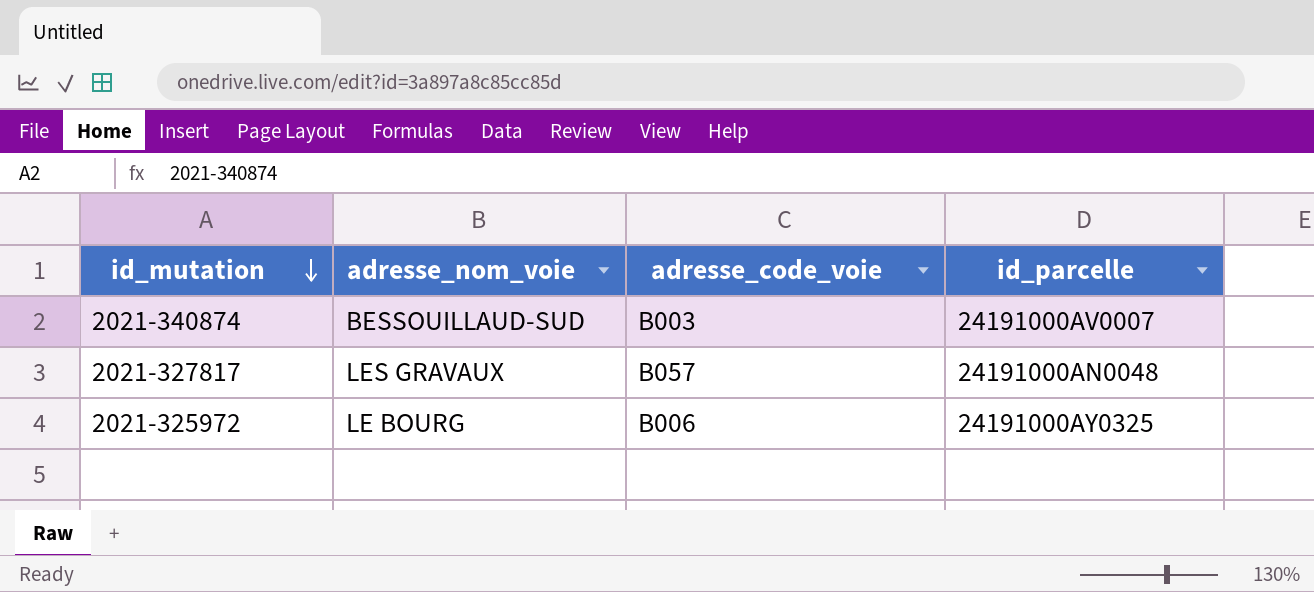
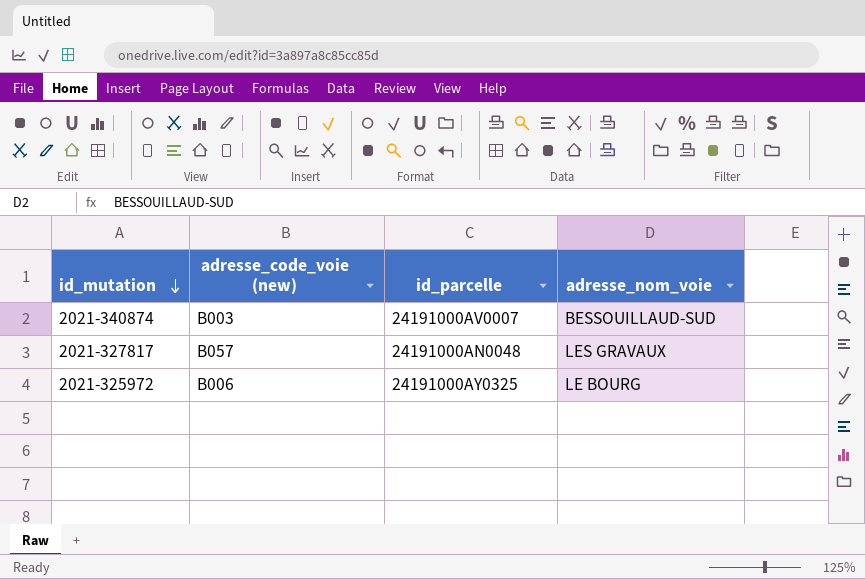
column name: adresse_code_voie -> adresse_code_voie (new)
column adresse_nom_voie | position: 2 -> 4

